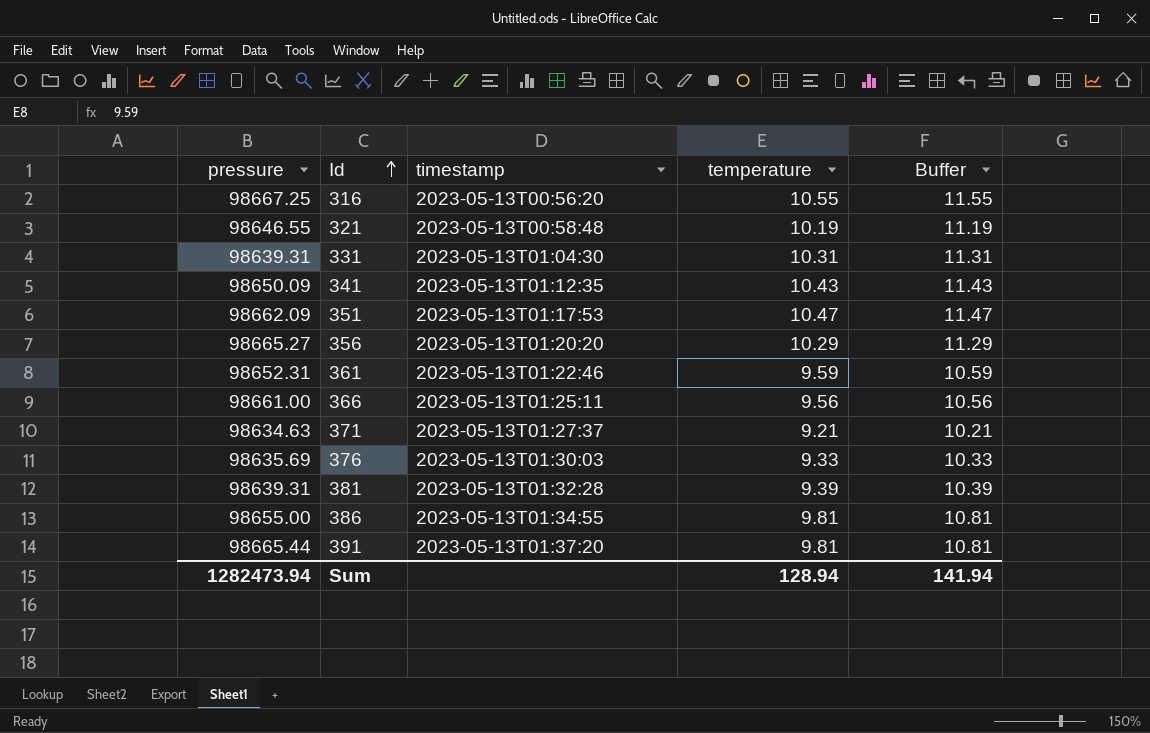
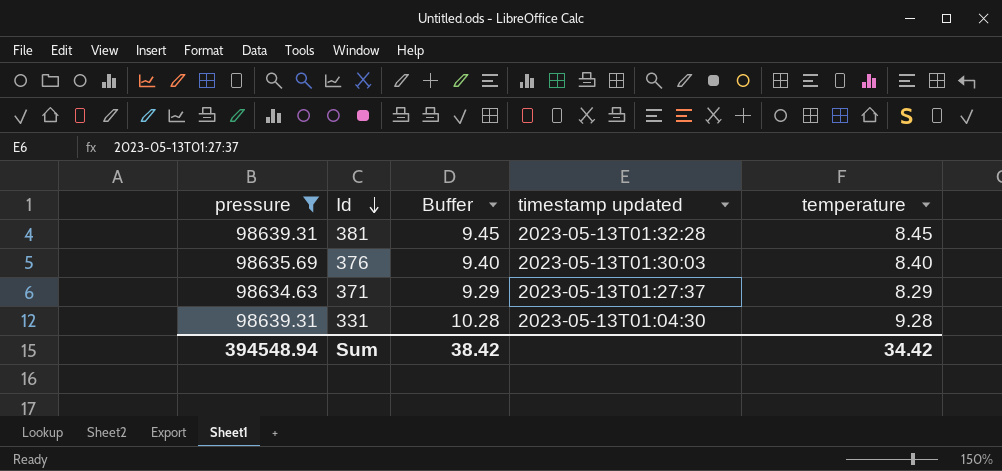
filter: none -> pressure <= 98639.31
row order: Id ascending -> Id descending
column Buffer | position: 5 -> 3
column name: timestamp -> timestamp updated
381 | Buffer: 10.39 -> 9.45
381 | temperature: 9.39 -> 8.45
376 | Buffer: 10.33 -> 9.40
376 | temperature: 9.33 -> 8.40
371 | Buffer: 10.21 -> 9.29
371 | temperature: 9.21 -> 8.29
331 | Buffer: 11.31 -> 10.28
331 | temperature: 10.31 -> 9.28
Sum | pressure: 1282473.94 -> 394548.94
Sum | Buffer: 141.94 -> 38.42
Sum | temperature: 128.94 -> 34.42

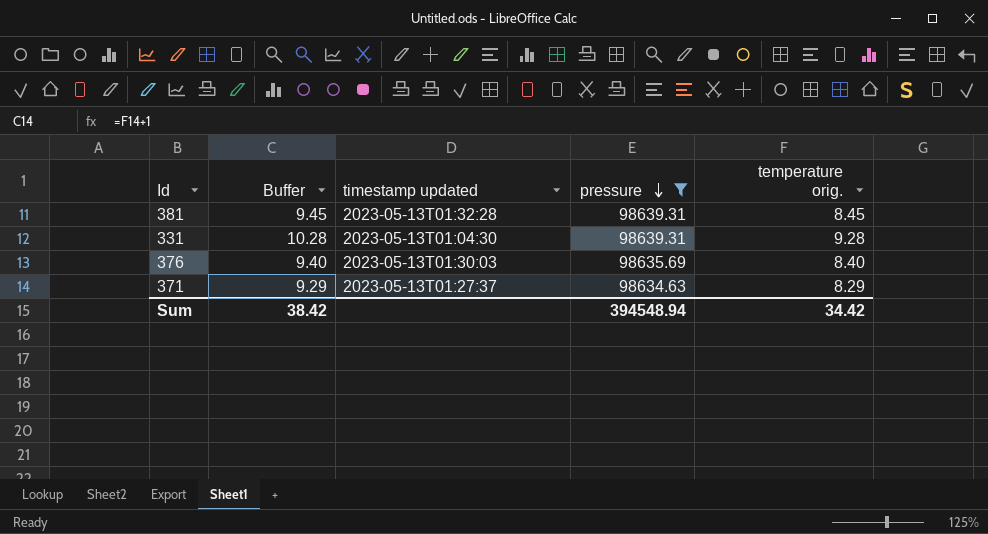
row order: Id descending -> pressure descending
column pressure | position: 1 -> 4
column name: temperature -> temperature orig.

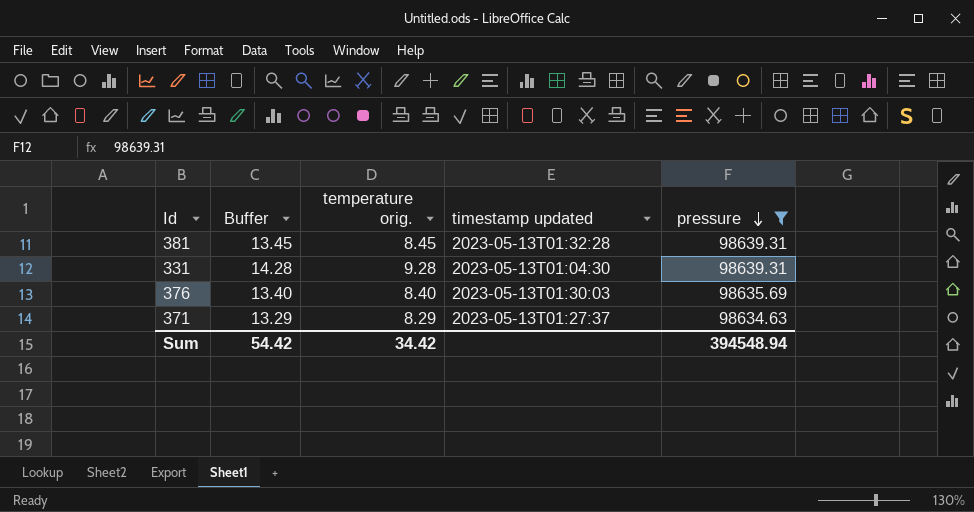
column Buffer | formula: [temperature orig.] + 1 -> [temperature orig.] + 5
column temperature orig. | position: 5 -> 3
Sum | Buffer: 38.42 -> 54.42

